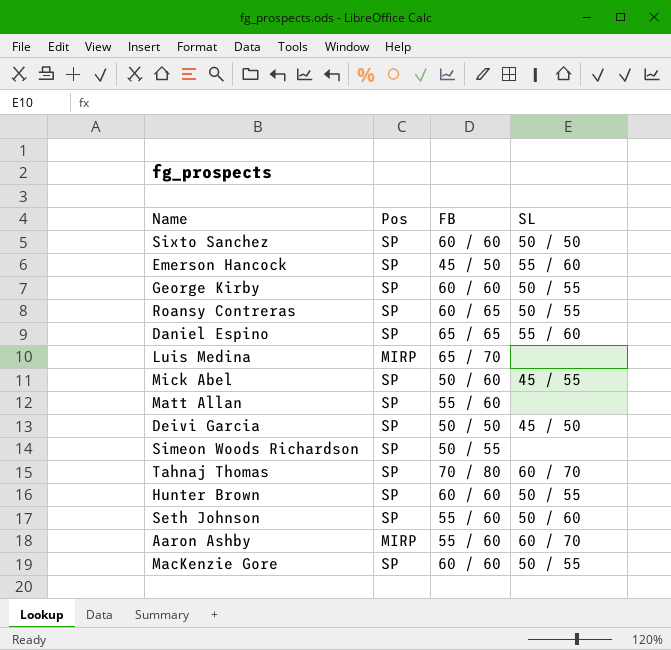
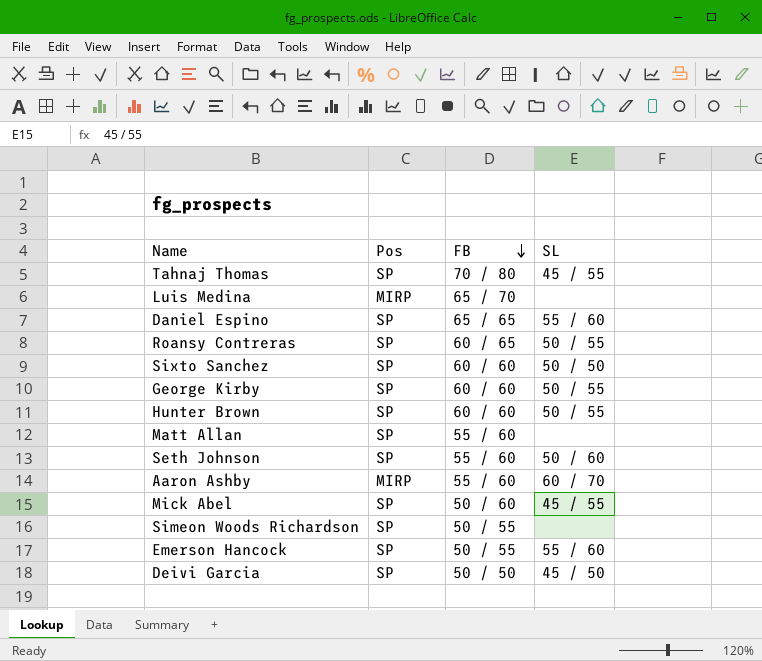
row order: none -> FB descending
row MacKenzie Gore: SP | 60 / 60 | 50 / 55 -> none
Tahnaj Thomas | SL: 60 / 70 -> 45 / 55
Emerson Hancock | FB: 45 / 50 -> 50 / 55

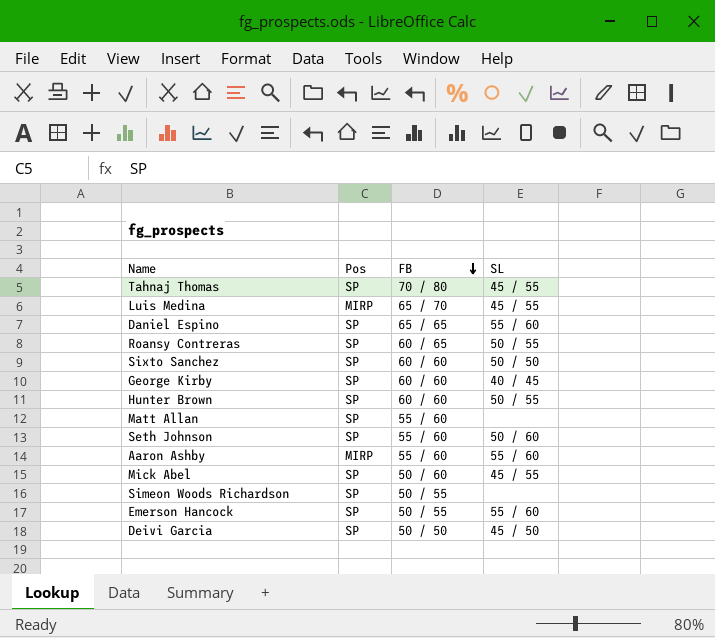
Luis Medina | SL: none -> 45 / 55
George Kirby | SL: 50 / 55 -> 40 / 45
Aaron Ashby | SL: 60 / 70 -> 55 / 60

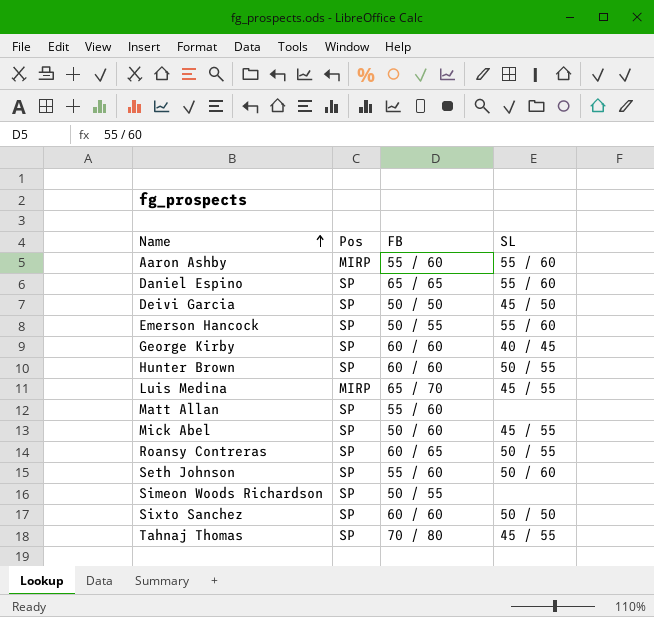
row order: FB descending -> Name ascending

